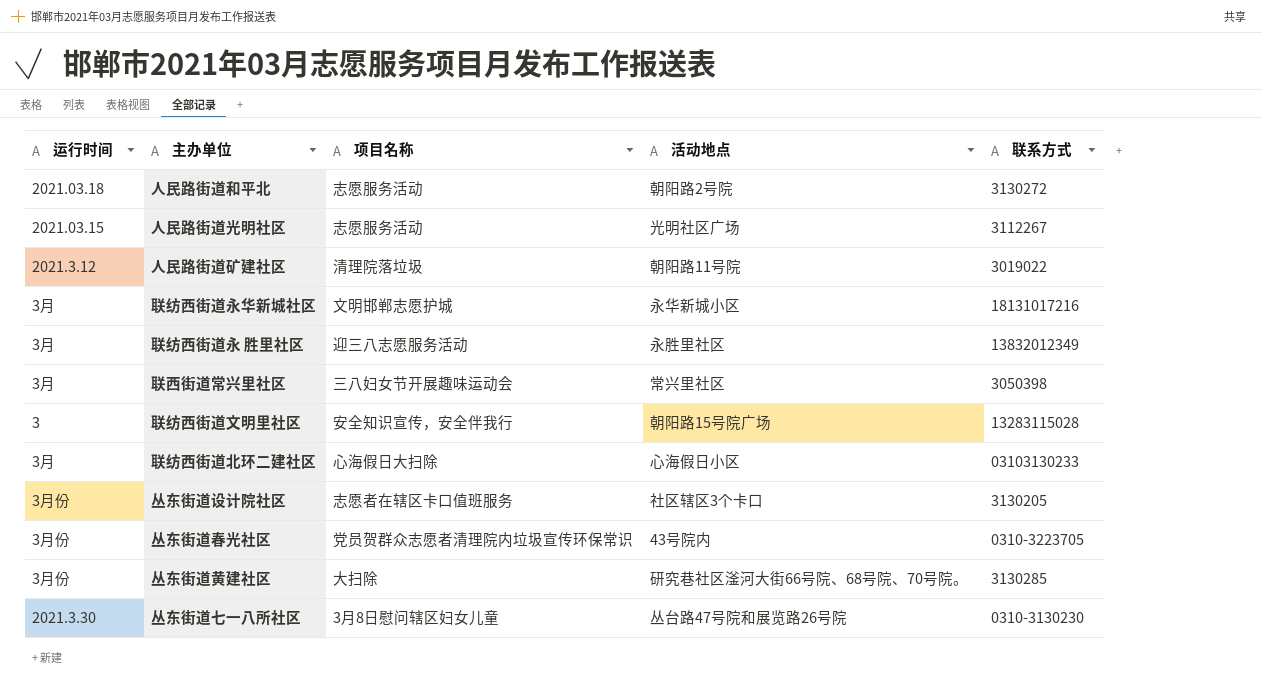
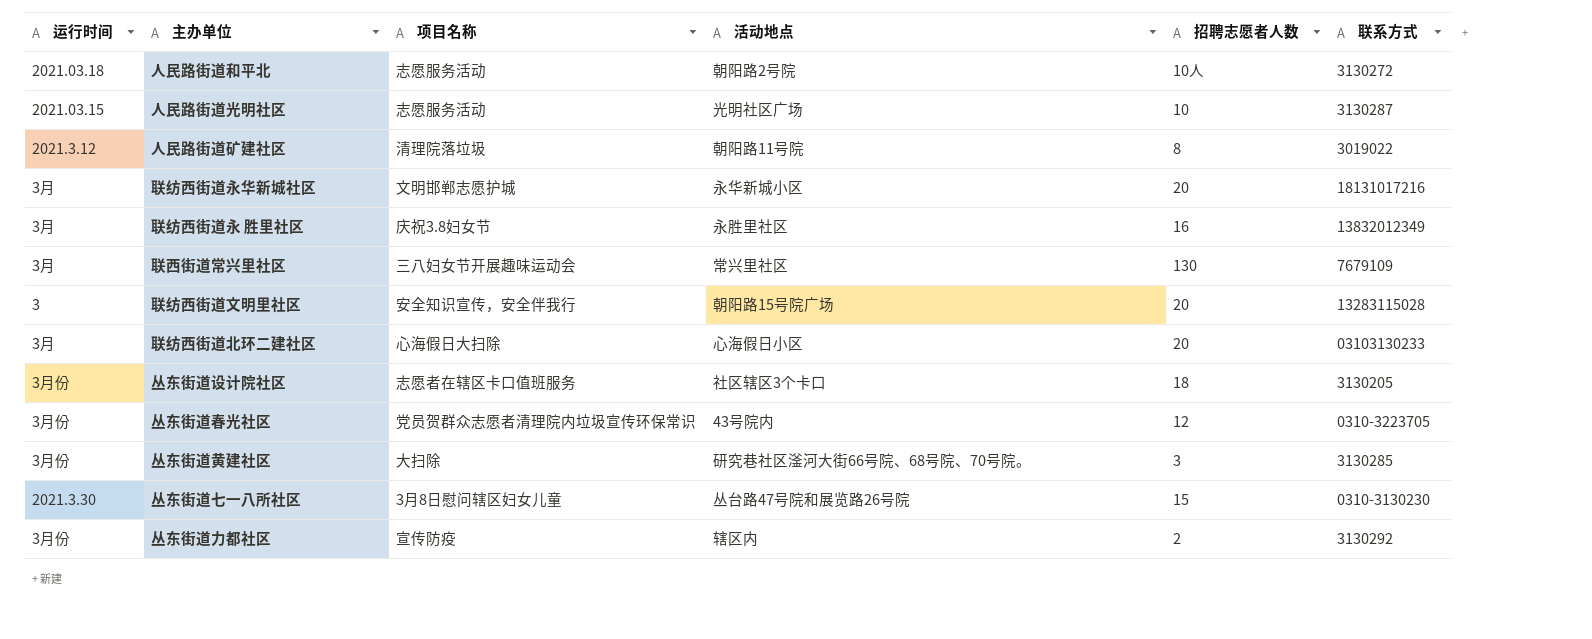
column 招聘志愿者人数 | position: none -> 5
人民路街道光明社区 | 联系方式: 3112267 -> 3130287
联纺西街道永 胜里社区 | 项目名称: 迎三八志愿服务活动 -> 庆祝3.8妇女节
联西街道常兴里社区 | 联系方式: 3050398 -> 7679109
row 丛东街道力都社区: none -> 3月份 | 宣传防疫 | 辖区内 | 2 | 3130292

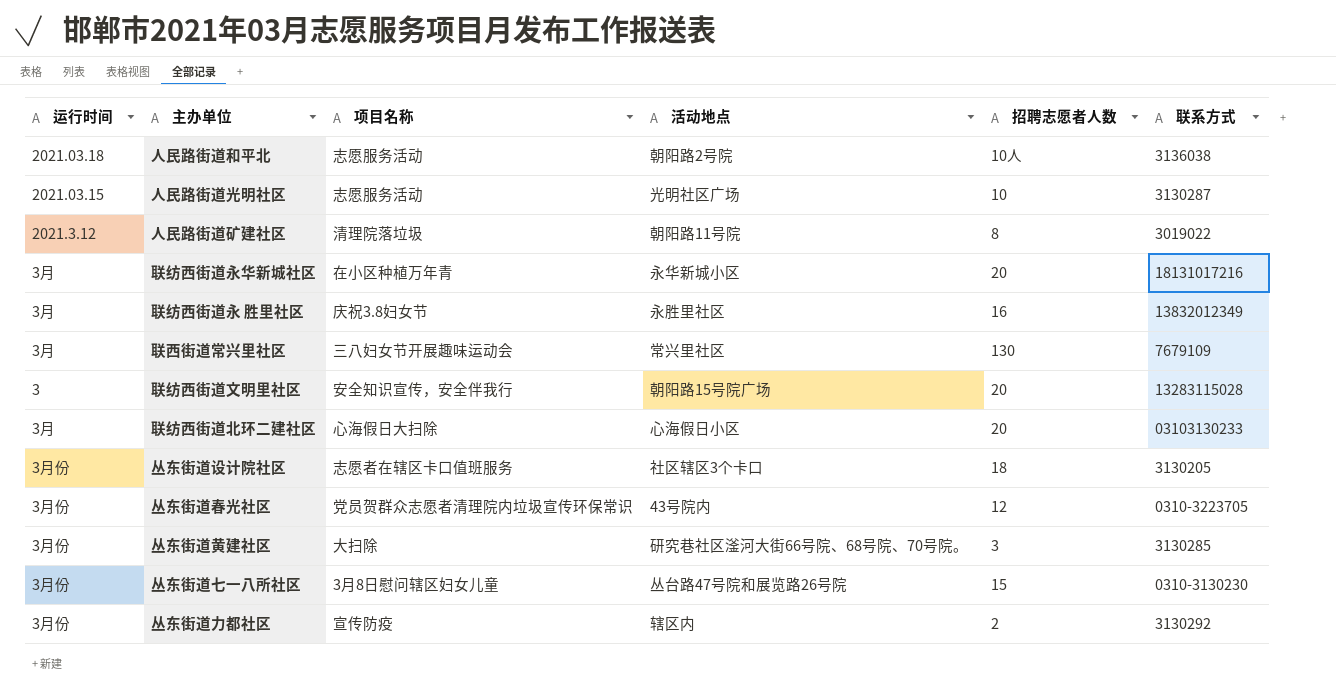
人民路街道和平北 | 联系方式: 3130272 -> 3136038
联纺西街道永华新城社区 | 项目名称: 文明邯郸志愿护城 -> 在小区种植万年青
丛东街道七一八所社区 | 运行时间: 2021.3.30 -> 3月份

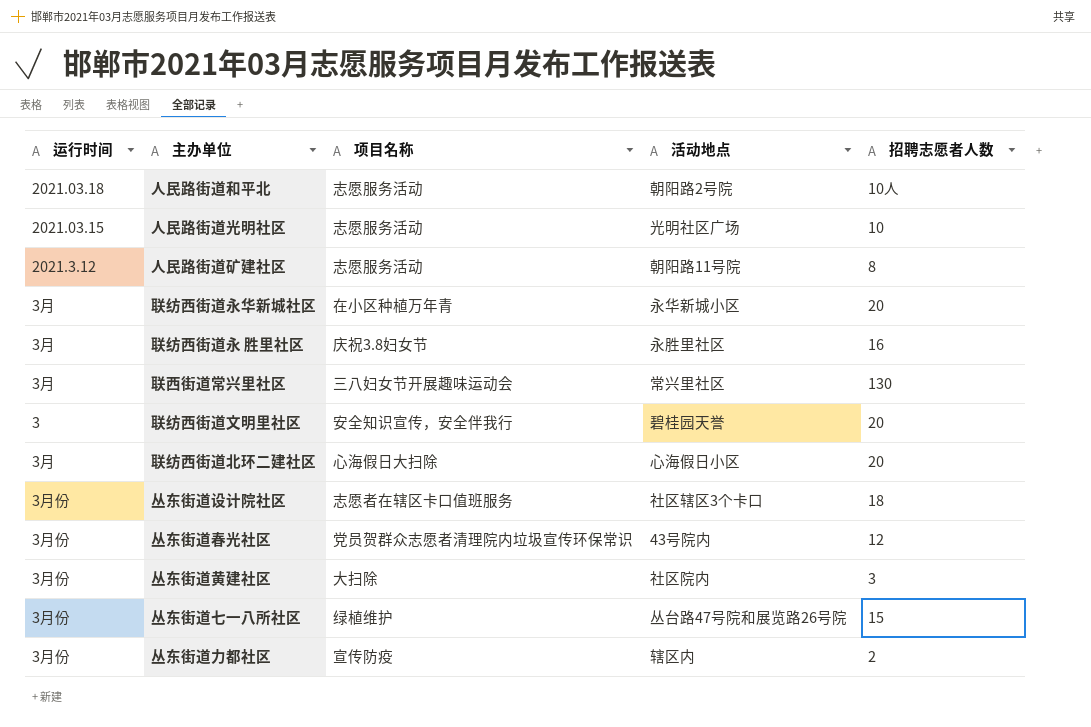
column 联系方式 | position: 6 -> none
人民路街道矿建社区 | 项目名称: 清理院落垃圾 -> 志愿服务活动
联纺西街道文明里社区 | 活动地点: 朝阳路15号院广场 -> 碧桂园天誉
丛东街道黄建社区 | 活动地点: 研究巷社区滏河大街66号院、68号院、70号院。 -> 社区院内
丛东街道七一八所社区 | 项目名称: 3月8日慰问辖区妇女儿童 -> 绿植维护

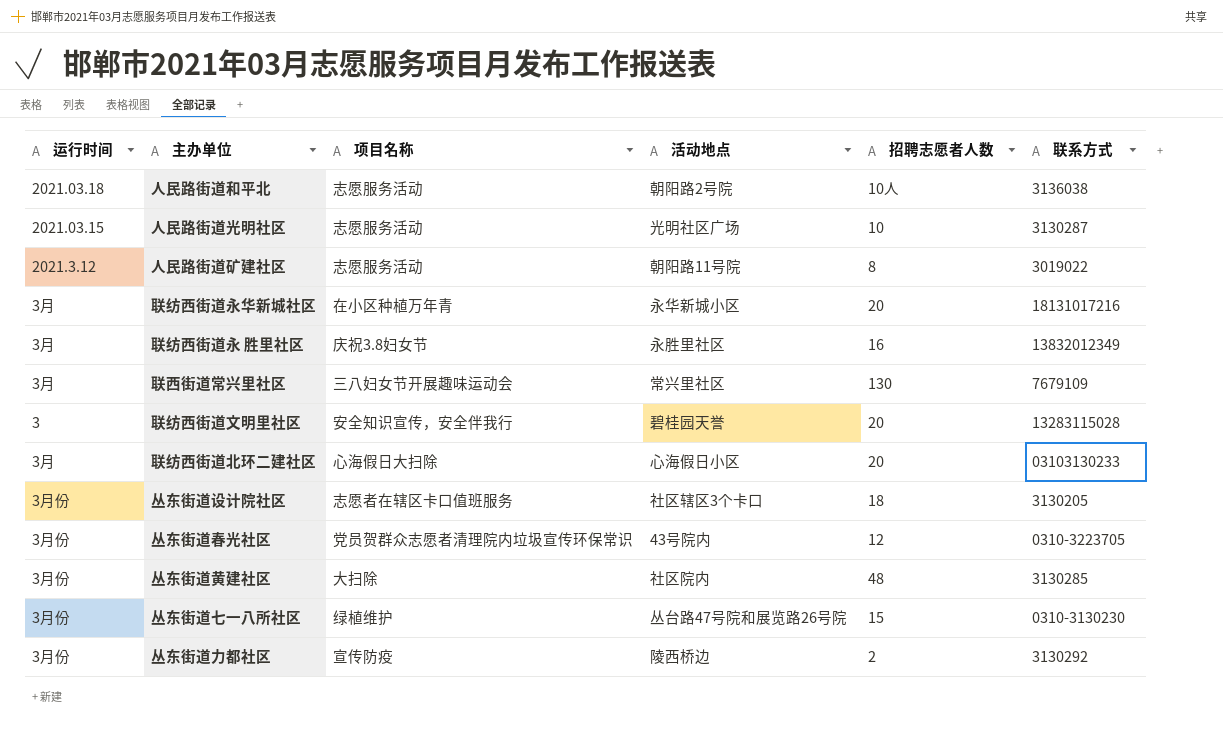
column 联系方式 | position: none -> 6
丛东街道黄建社区 | 招聘志愿者人数: 3 -> 48
丛东街道力都社区 | 活动地点: 辖区内 -> 陵西桥边

